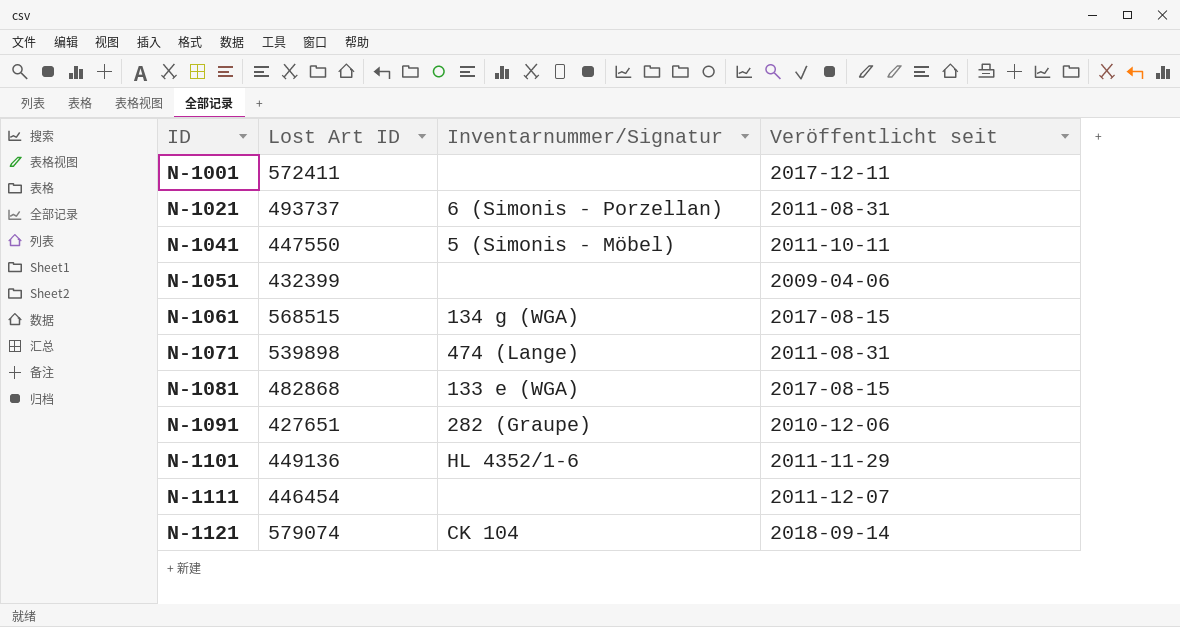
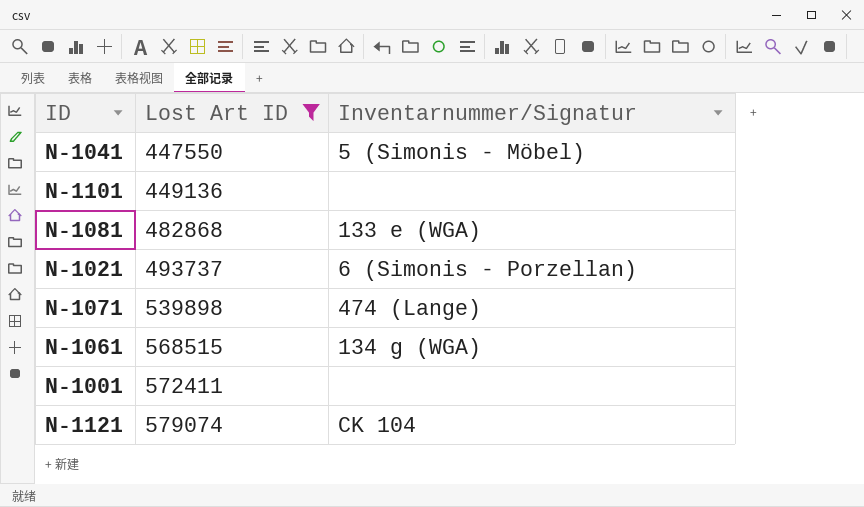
filter: none -> Lost Art ID >= 447550
row order: ID ascending -> Lost Art ID ascending
column Veröffentlicht seit | position: 4 -> none
N-1101 | Inventarnummer/Signatur: HL 4352/1-6 -> none

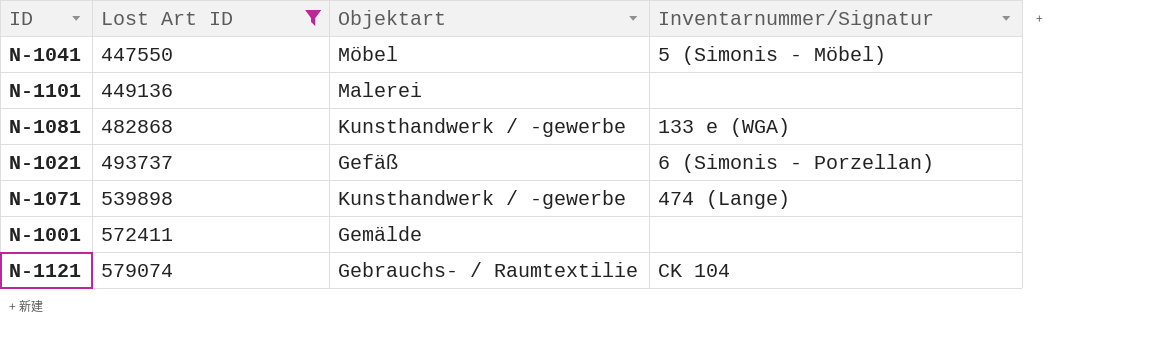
column Objektart | position: none -> 3
row N-1061: 568515 | 134 g (WGA) -> none

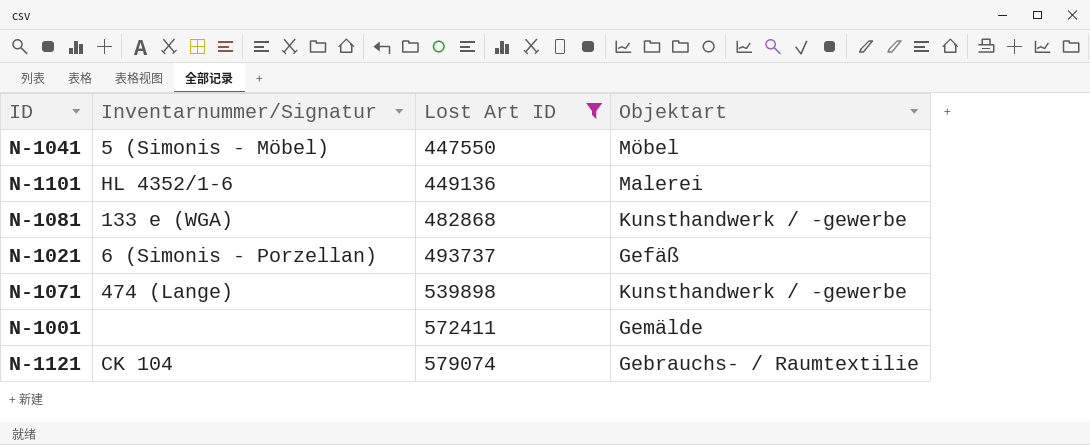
column Inventarnummer/Signatur | position: 4 -> 2
N-1101 | Inventarnummer/Signatur: none -> HL 4352/1-6

